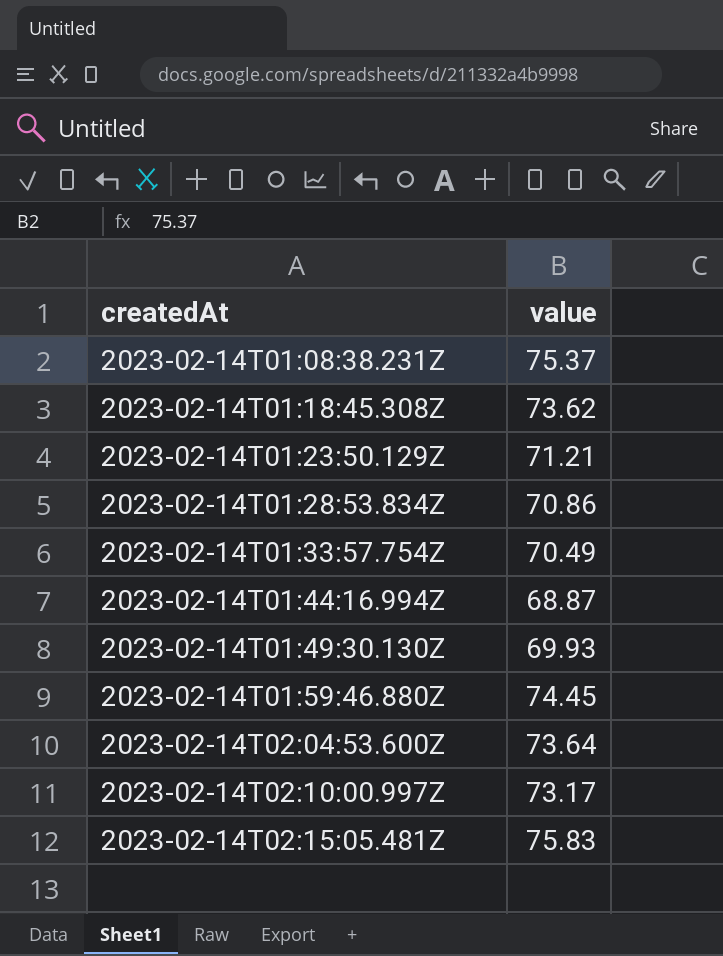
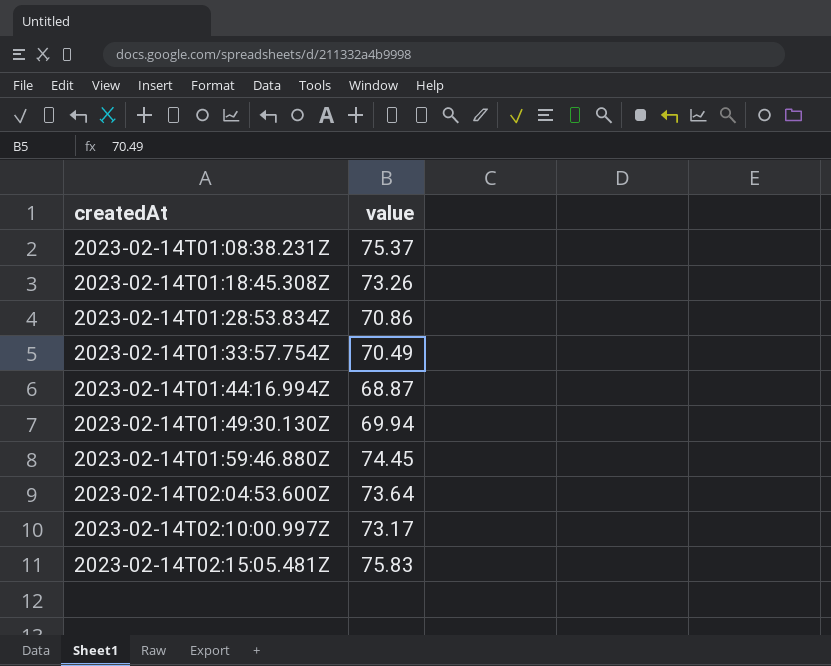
row 2023-02-14T01:23:50.129Z: 71.21 -> none
2023-02-14T01:18:45.308Z | value: 73.62 -> 73.26
2023-02-14T01:49:30.130Z | value: 69.93 -> 69.94

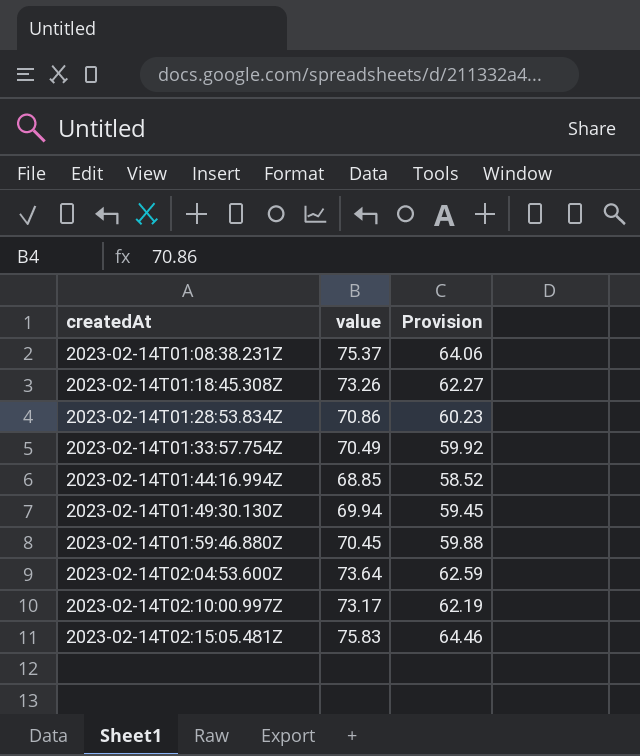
column Provision | formula: none -> [value] * 0.85
2023-02-14T01:44:16.994Z | value: 68.87 -> 68.85
2023-02-14T01:59:46.880Z | value: 74.45 -> 70.45

